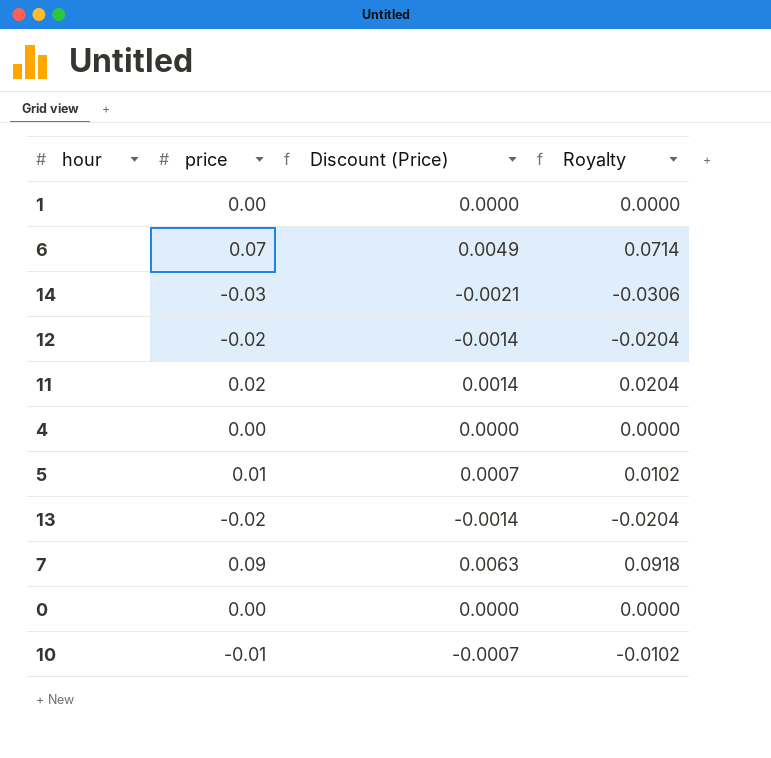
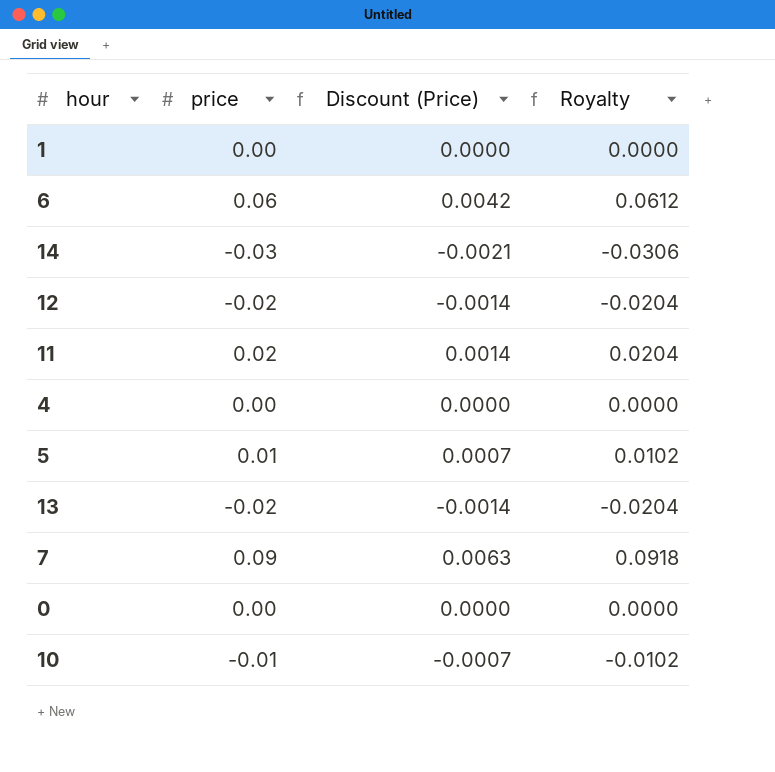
6 | price: 0.07 -> 0.06
6 | Discount (Price): 0.0049 -> 0.0042
6 | Royalty: 0.0714 -> 0.0612

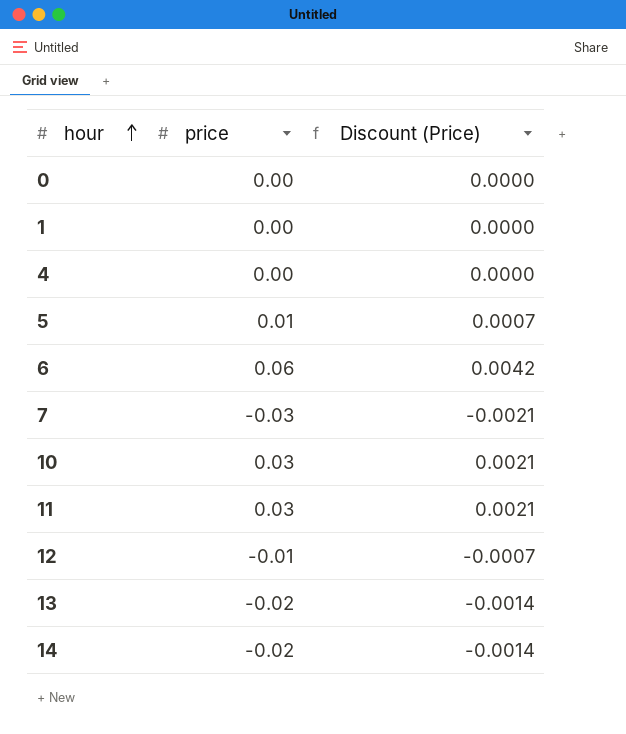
row order: none -> hour ascending
column Royalty | formula: [price] * 1.02 -> none
7 | price: 0.09 -> -0.03
7 | Discount (Price): 0.0063 -> -0.0021
10 | price: -0.01 -> 0.03
10 | Discount (Price): -0.0007 -> 0.0021
11 | price: 0.02 -> 0.03
11 | Discount (Price): 0.0014 -> 0.0021
12 | price: -0.02 -> -0.01
12 | Discount (Price): -0.0014 -> -0.0007
14 | price: -0.03 -> -0.02
14 | Discount (Price): -0.0021 -> -0.0014

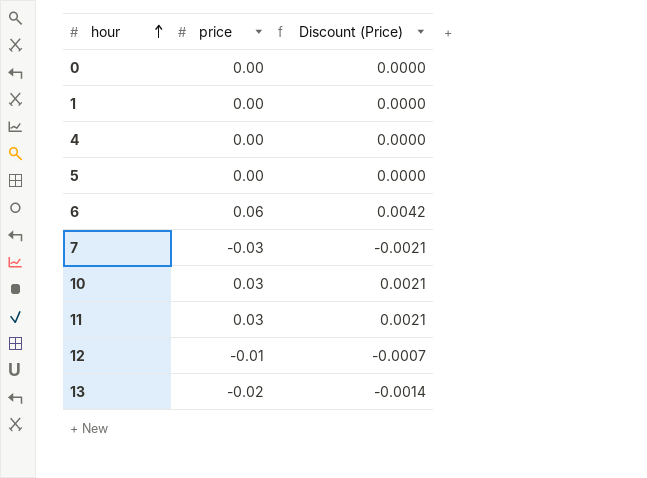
row 14: -0.02 | -0.0014 -> none
5 | price: 0.01 -> 0.00
5 | Discount (Price): 0.0007 -> 0.0000

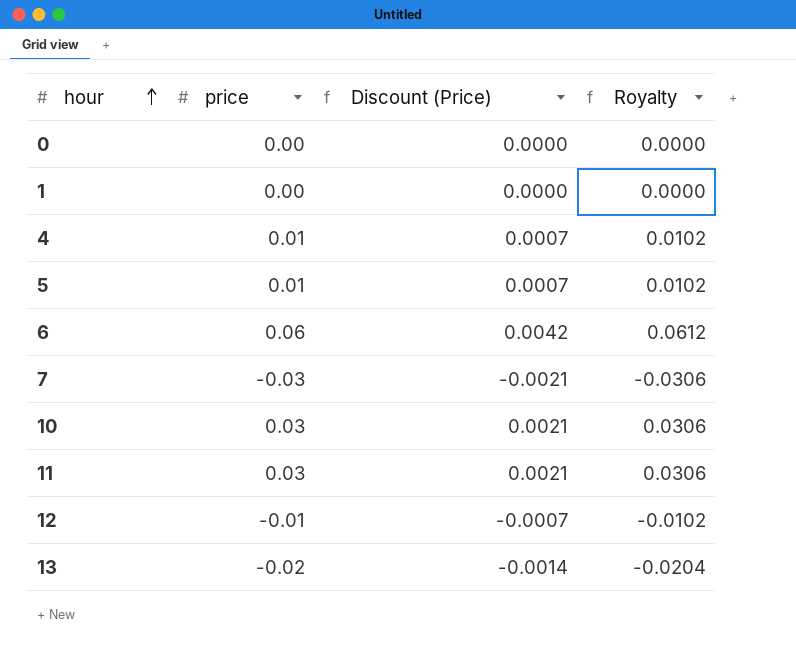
column Royalty | formula: none -> [price] * 1.02
4 | price: 0.00 -> 0.01
4 | Discount (Price): 0.0000 -> 0.0007
5 | price: 0.00 -> 0.01
5 | Discount (Price): 0.0000 -> 0.0007

